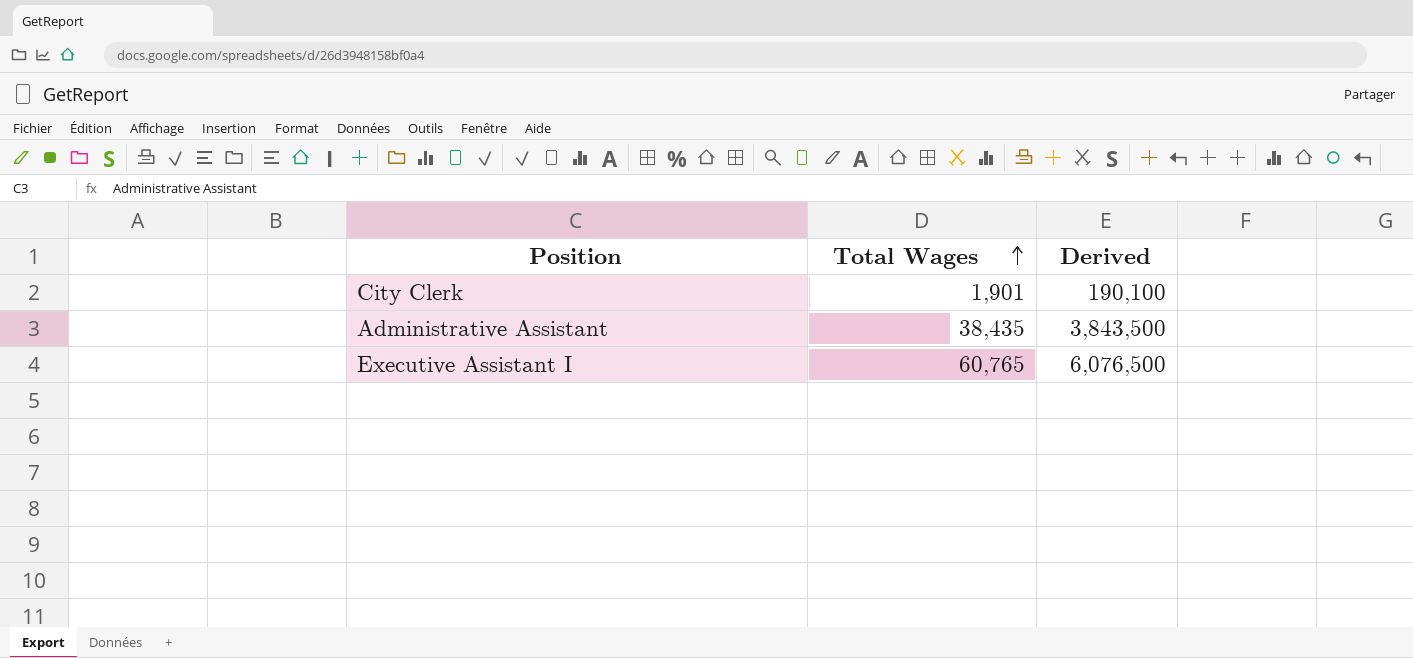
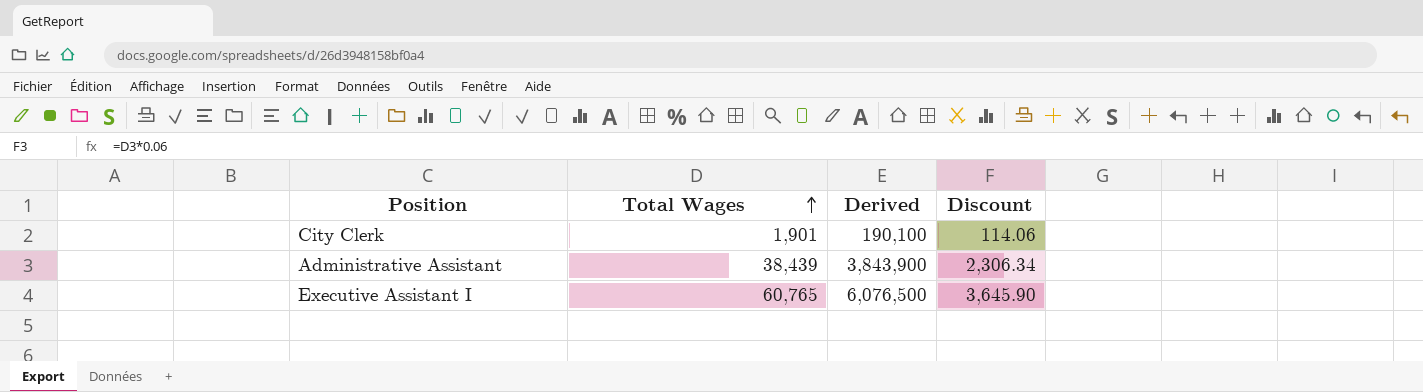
column Discount | formula: none -> [Total Wages] * 0.06
Administrative Assistant | Total Wages: 38,435 -> 38,439
Administrative Assistant | Derived: 3,843,500 -> 3,843,900

